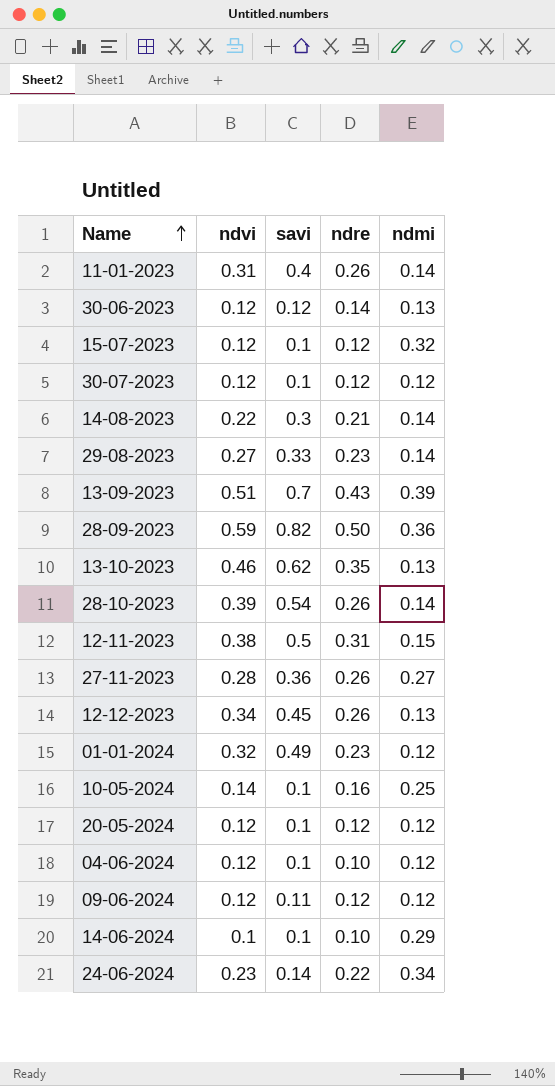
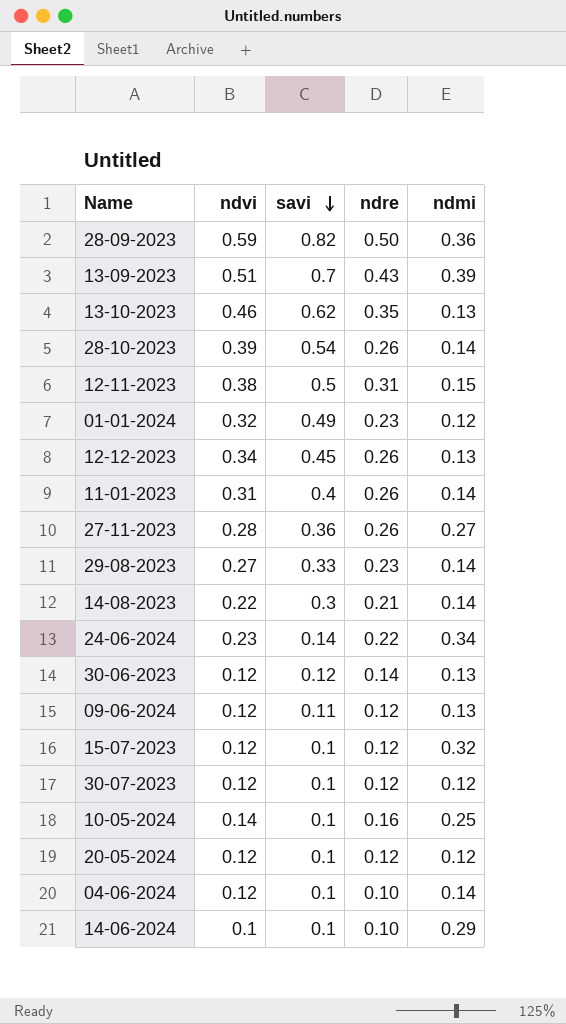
row order: Name ascending -> savi descending
09-06-2024 | ndmi: 0.12 -> 0.13
04-06-2024 | ndmi: 0.12 -> 0.14

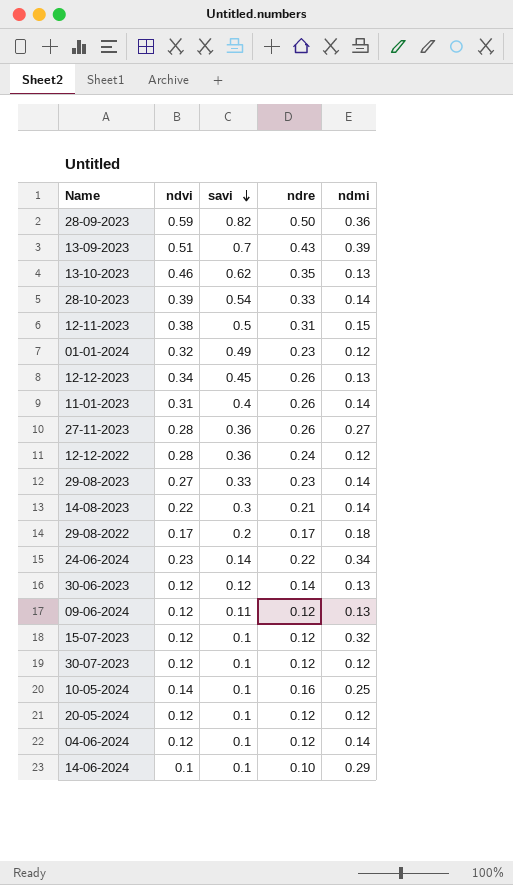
28-10-2023 | ndre: 0.26 -> 0.33
row 12-12-2022: none -> 0.28 | 0.36 | 0.24 | 0.12
row 29-08-2022: none -> 0.17 | 0.2 | 0.17 | 0.18
04-06-2024 | ndre: 0.10 -> 0.12

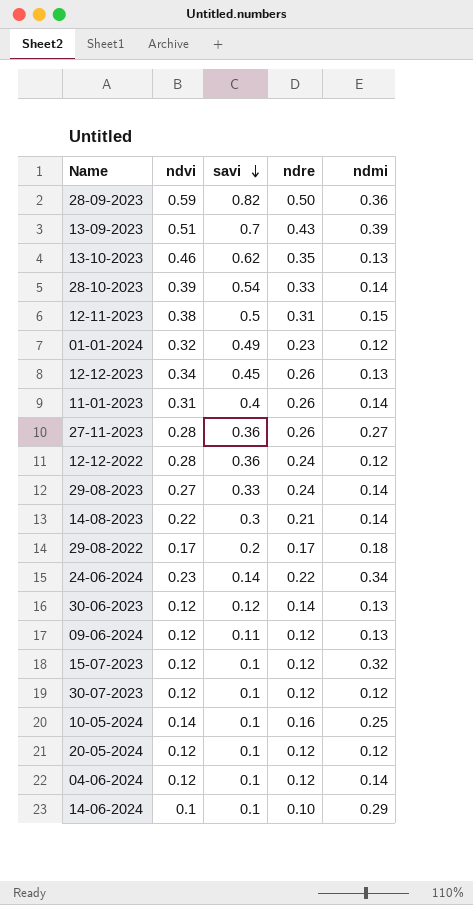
29-08-2023 | ndre: 0.23 -> 0.24

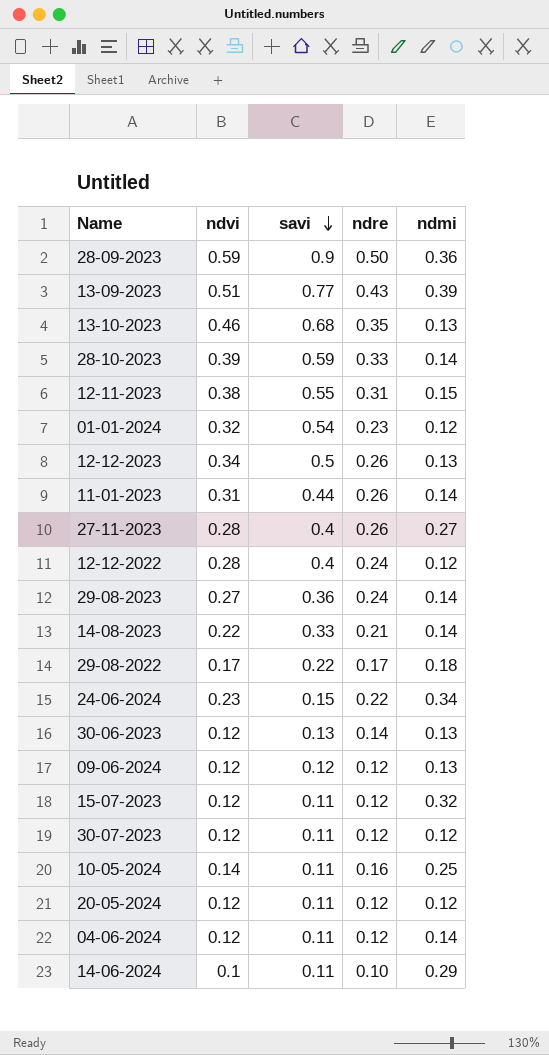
28-09-2023 | savi: 0.82 -> 0.9
13-09-2023 | savi: 0.7 -> 0.77
13-10-2023 | savi: 0.62 -> 0.68
28-10-2023 | savi: 0.54 -> 0.59
12-11-2023 | savi: 0.5 -> 0.55
01-01-2024 | savi: 0.49 -> 0.54
12-12-2023 | savi: 0.45 -> 0.5
11-01-2023 | savi: 0.4 -> 0.44
27-11-2023 | savi: 0.36 -> 0.4
12-12-2022 | savi: 0.36 -> 0.4
29-08-2023 | savi: 0.33 -> 0.36
14-08-2023 | savi: 0.3 -> 0.33
29-08-2022 | savi: 0.2 -> 0.22
24-06-2024 | savi: 0.14 -> 0.15
30-06-2023 | savi: 0.12 -> 0.13
09-06-2024 | savi: 0.11 -> 0.12
15-07-2023 | savi: 0.1 -> 0.11
30-07-2023 | savi: 0.1 -> 0.11
10-05-2024 | savi: 0.1 -> 0.11
20-05-2024 | savi: 0.1 -> 0.11
04-06-2024 | savi: 0.1 -> 0.11
14-06-2024 | savi: 0.1 -> 0.11

